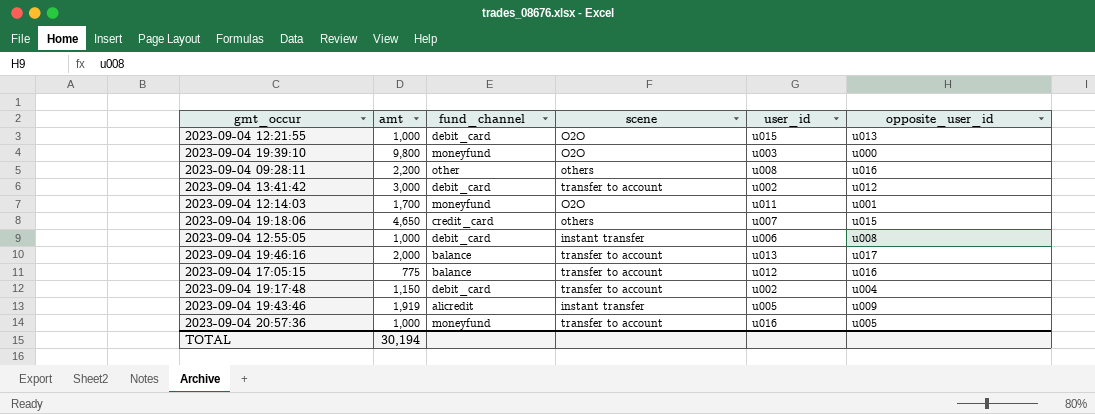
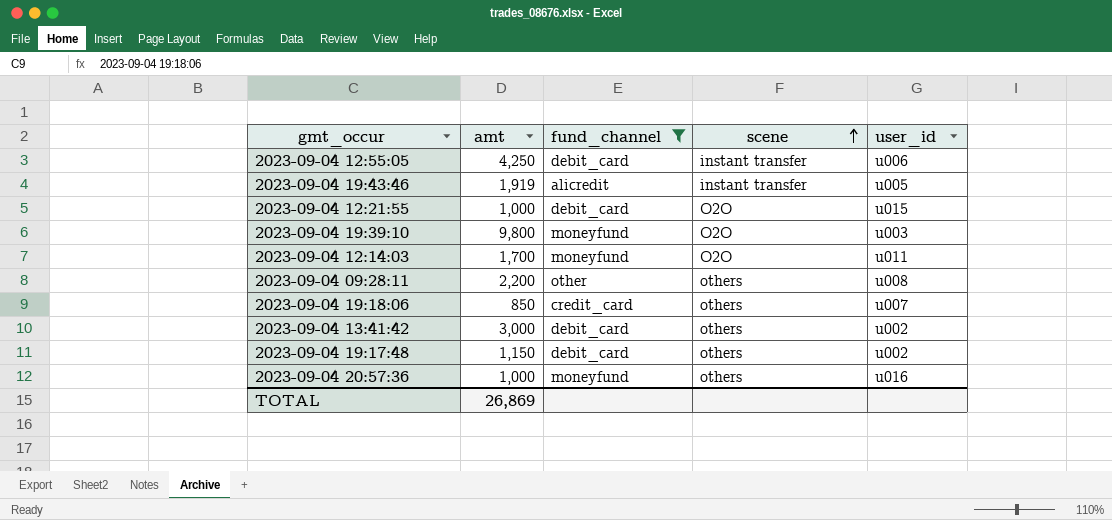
filter: none -> fund_channel != balance
row order: none -> scene ascending
column opposite_user_id | position: 6 -> none
2023-09-04 12:55:05 | amt: 1,000 -> 4,250
2023-09-04 19:18:06 | amt: 4,650 -> 850
2023-09-04 13:41:42 | scene: transfer to account -> others
2023-09-04 19:17:48 | scene: transfer to account -> others
2023-09-04 20:57:36 | scene: transfer to account -> others
TOTAL | amt: 30,194 -> 26,869

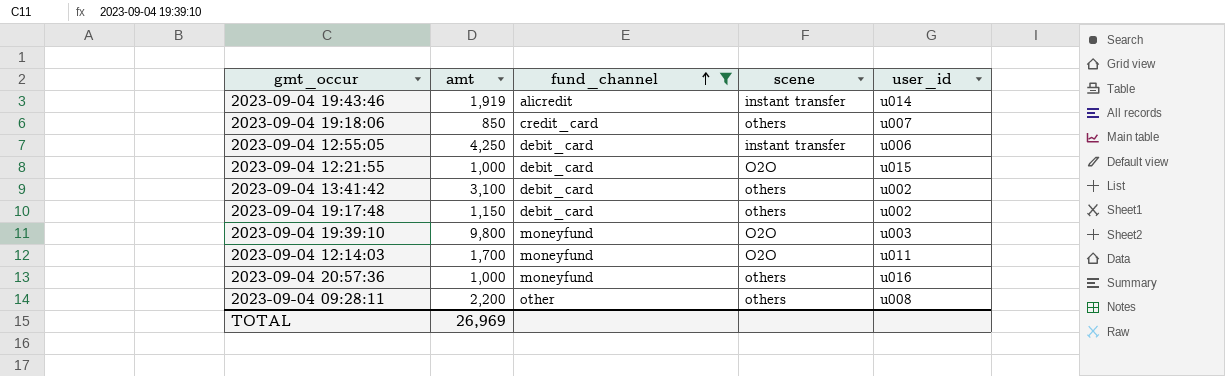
row order: scene ascending -> fund_channel ascending
2023-09-04 19:43:46 | user_id: u005 -> u014
2023-09-04 13:41:42 | amt: 3,000 -> 3,100
TOTAL | amt: 26,869 -> 26,969

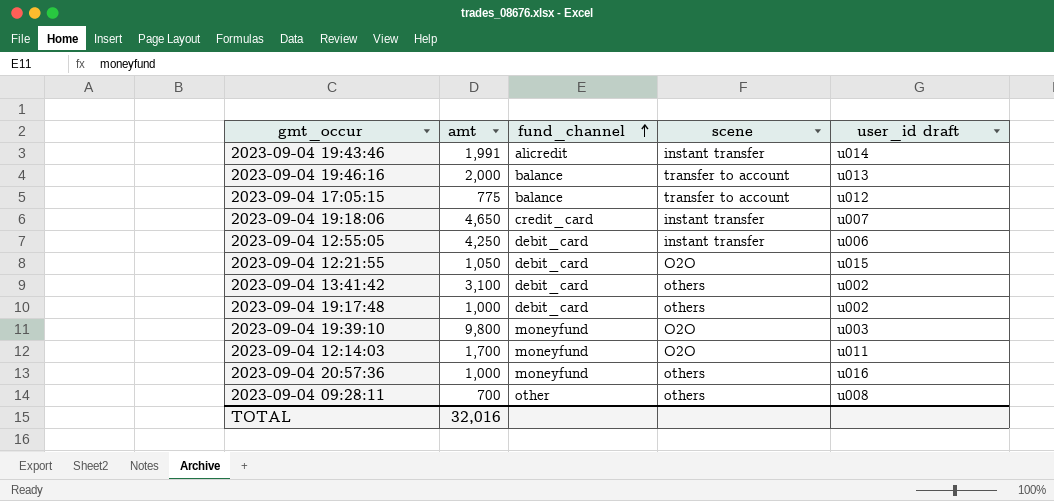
filter: fund_channel != balance -> none
column name: user_id -> user_id draft
2023-09-04 19:43:46 | amt: 1,919 -> 1,991
2023-09-04 19:18:06 | amt: 850 -> 4,650
2023-09-04 19:18:06 | scene: others -> instant transfer
2023-09-04 12:21:55 | amt: 1,000 -> 1,050
2023-09-04 19:17:48 | amt: 1,150 -> 1,000
2023-09-04 09:28:11 | amt: 2,200 -> 700
TOTAL | amt: 26,969 -> 32,016

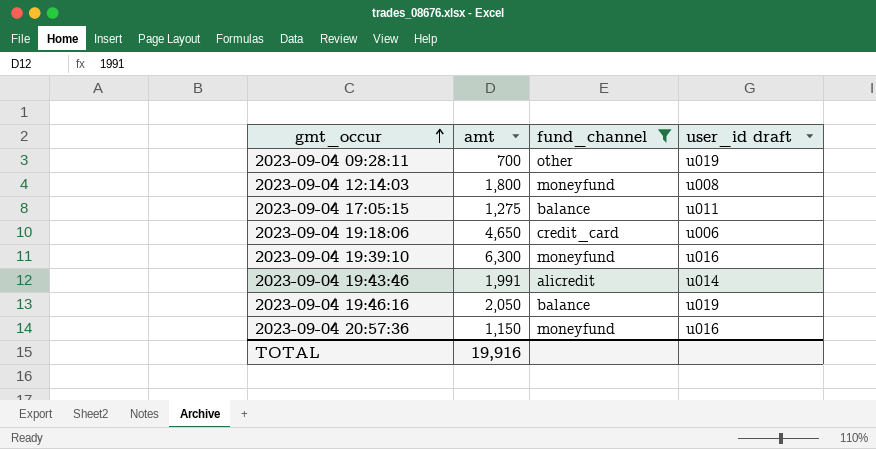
filter: none -> fund_channel != debit_card
row order: fund_channel ascending -> gmt_occur ascending
column scene | position: 4 -> none
2023-09-04 09:28:11 | user_id draft: u008 -> u019
2023-09-04 12:14:03 | amt: 1,700 -> 1,800
2023-09-04 12:14:03 | user_id draft: u011 -> u008
2023-09-04 17:05:15 | amt: 775 -> 1,275
2023-09-04 17:05:15 | user_id draft: u012 -> u011
2023-09-04 19:18:06 | user_id draft: u007 -> u006
2023-09-04 19:39:10 | amt: 9,800 -> 6,300
2023-09-04 19:39:10 | user_id draft: u003 -> u016
2023-09-04 19:46:16 | amt: 2,000 -> 2,050
2023-09-04 19:46:16 | user_id draft: u013 -> u019
2023-09-04 20:57:36 | amt: 1,000 -> 1,150
TOTAL | amt: 32,016 -> 19,916

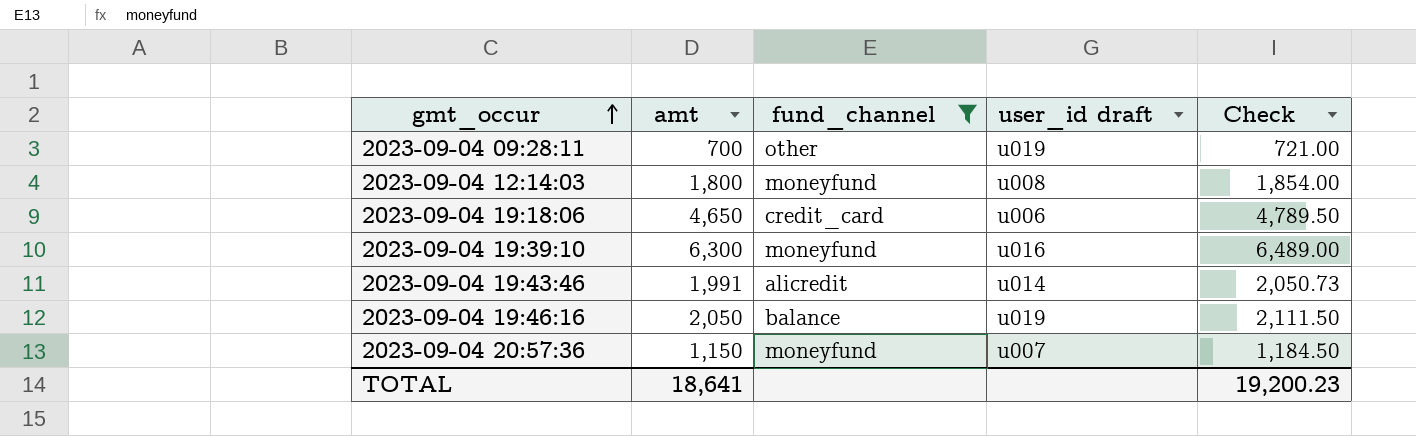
column Check | formula: none -> [amt] * 1.03
row 2023-09-04 17:05:15: 1,275 | balance | u011 -> none
2023-09-04 20:57:36 | user_id draft: u016 -> u007
TOTAL | amt: 19,916 -> 18,641

